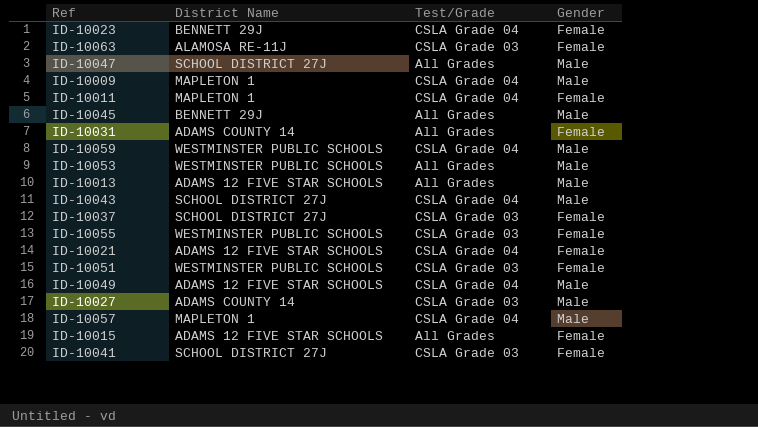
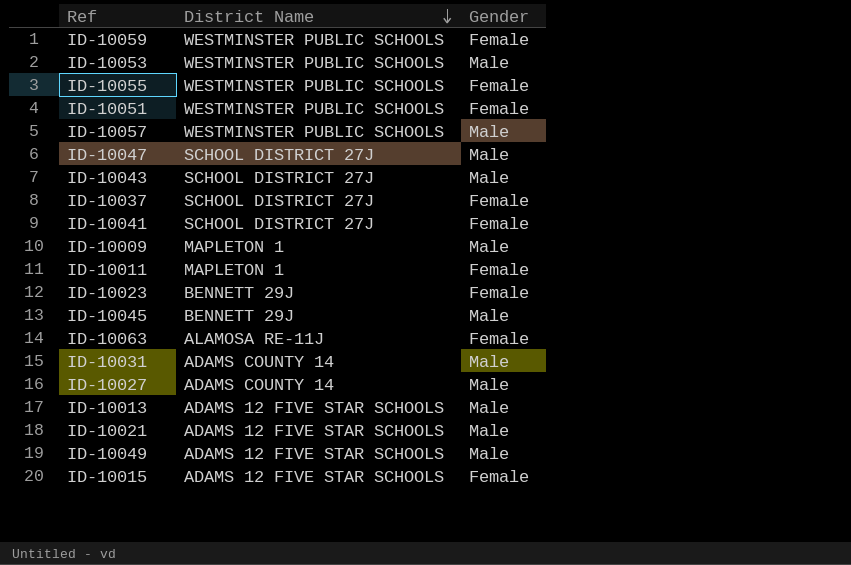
row order: none -> District Name descending
column Test/Grade | position: 3 -> none
ID-10059 | Gender: Male -> Female
ID-10057 | District Name: MAPLETON 1 -> WESTMINSTER PUBLIC SCHOOLS
ID-10031 | Gender: Female -> Male
ID-10021 | Gender: Female -> Male

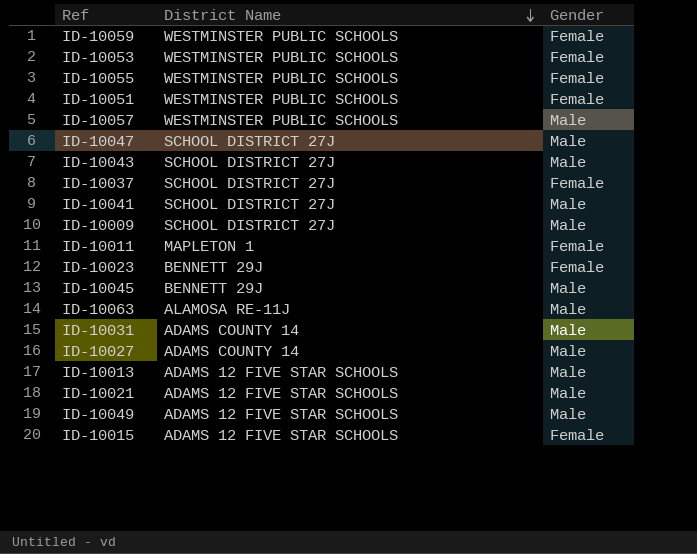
ID-10053 | Gender: Male -> Female
ID-10041 | Gender: Female -> Male
ID-10009 | District Name: MAPLETON 1 -> SCHOOL DISTRICT 27J
ID-10063 | Gender: Female -> Male

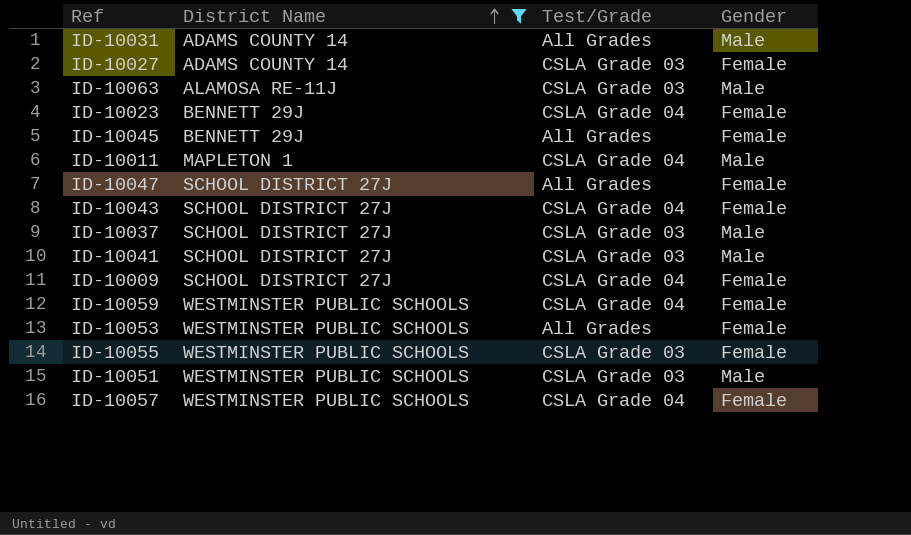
filter: none -> District Name != ADAMS 12 FIVE STAR SCHOOLS
row order: District Name descending -> District Name ascending
column Test/Grade | position: none -> 3
ID-10027 | Gender: Male -> Female
ID-10045 | Gender: Male -> Female
ID-10011 | Gender: Female -> Male
ID-10047 | Gender: Male -> Female
ID-10043 | Gender: Male -> Female
ID-10037 | Gender: Female -> Male
ID-10009 | Gender: Male -> Female
ID-10051 | Gender: Female -> Male
ID-10057 | Gender: Male -> Female

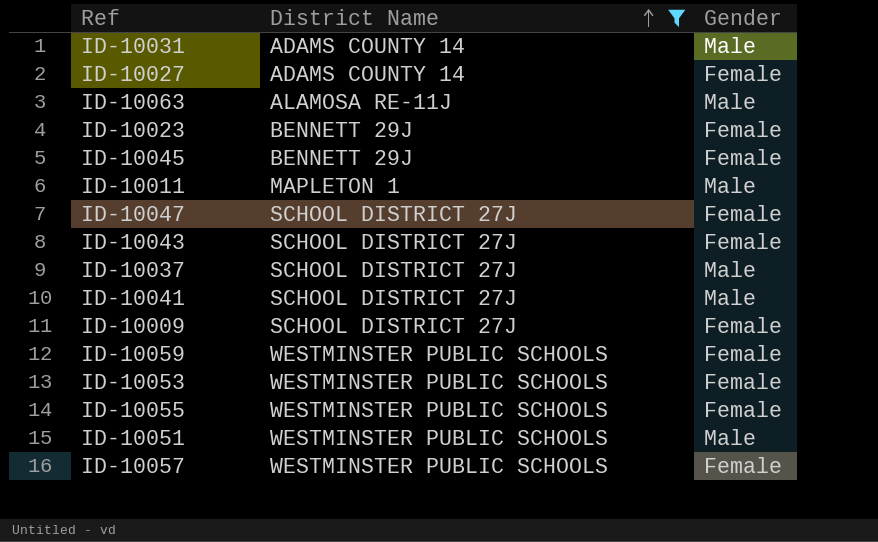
column Test/Grade | position: 3 -> none

